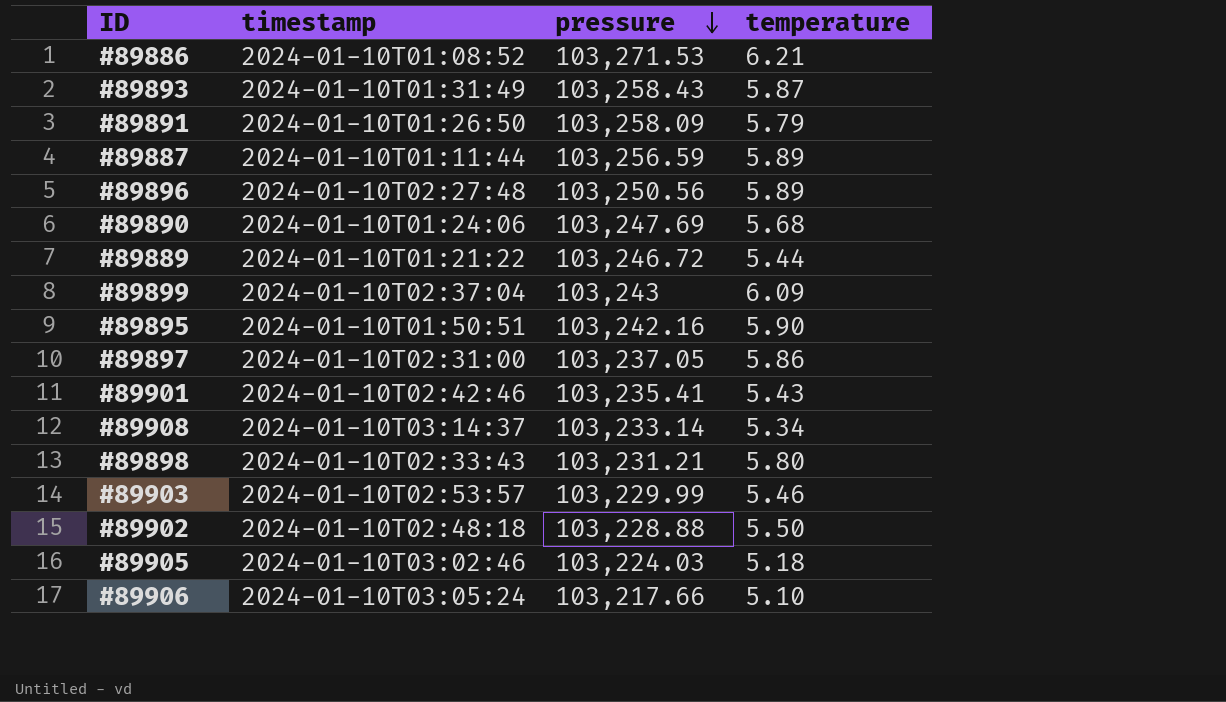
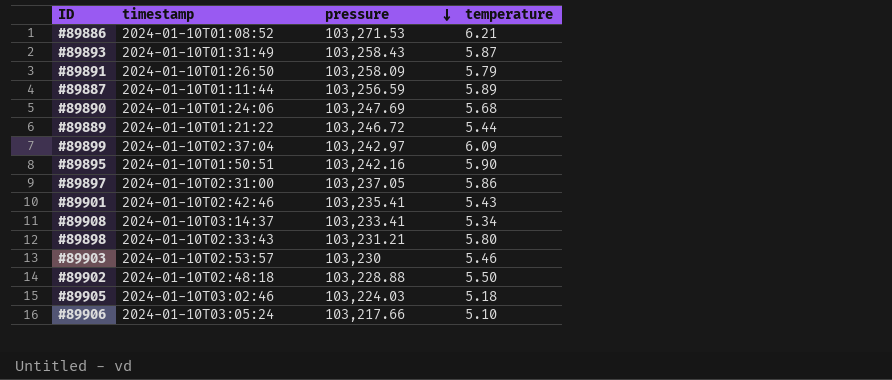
row #89896: 2024-01-10T02:27:48 | 103,250.56 | 5.89 -> none
#89899 | pressure: 103,243 -> 103,242.97
#89908 | pressure: 103,233.14 -> 103,233.41
#89903 | pressure: 103,229.99 -> 103,230

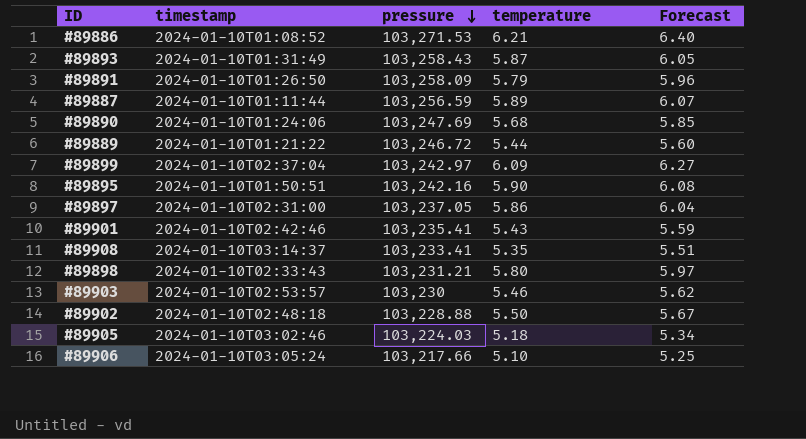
column Forecast | formula: none -> [temperature] * 1.03
#89908 | temperature: 5.34 -> 5.35

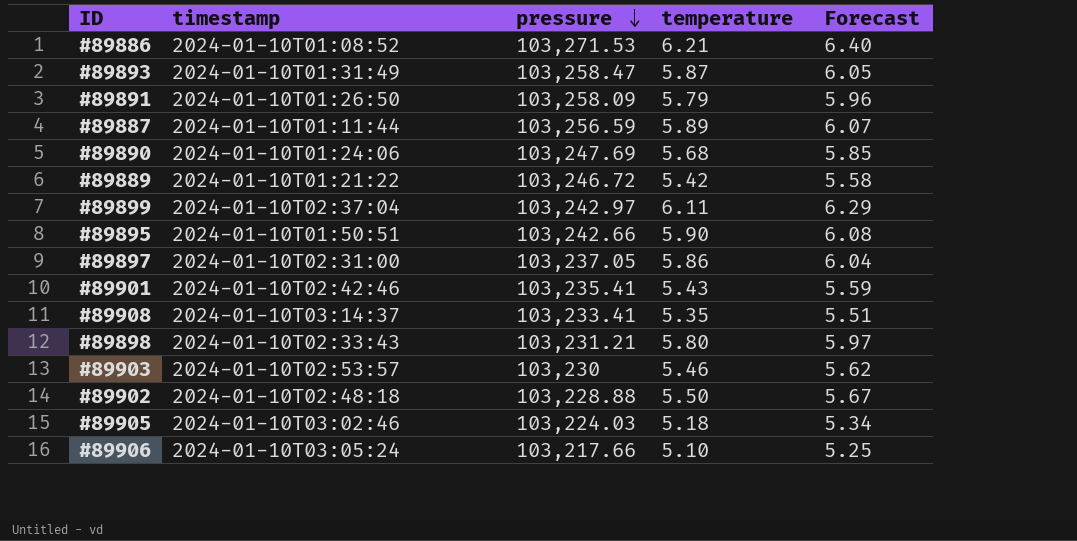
#89893 | pressure: 103,258.43 -> 103,258.47
#89889 | temperature: 5.44 -> 5.42
#89889 | Forecast: 5.60 -> 5.58
#89899 | temperature: 6.09 -> 6.11
#89899 | Forecast: 6.27 -> 6.29
#89895 | pressure: 103,242.16 -> 103,242.66

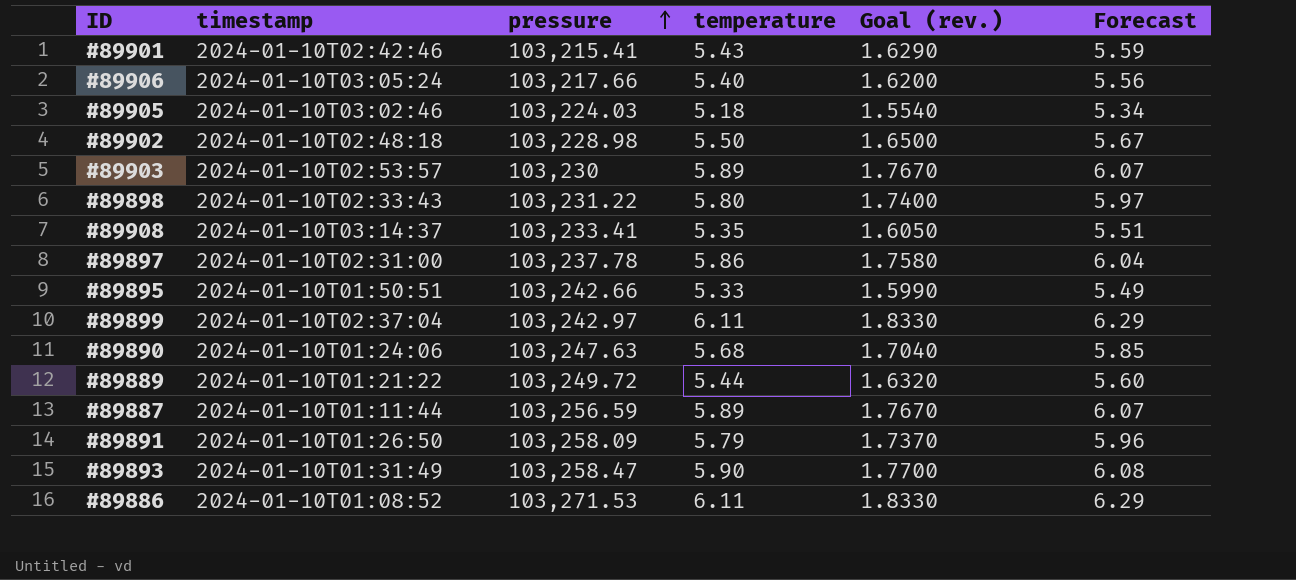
row order: pressure descending -> pressure ascending
column Goal (rev.) | formula: none -> [temperature] * 0.3
#89901 | pressure: 103,235.41 -> 103,215.41
#89906 | temperature: 5.10 -> 5.40
#89906 | Forecast: 5.25 -> 5.56
#89902 | pressure: 103,228.88 -> 103,228.98
#89903 | temperature: 5.46 -> 5.89
#89903 | Forecast: 5.62 -> 6.07
#89898 | pressure: 103,231.21 -> 103,231.22
#89897 | pressure: 103,237.05 -> 103,237.78
#89895 | temperature: 5.90 -> 5.33
#89895 | Forecast: 6.08 -> 5.49
#89890 | pressure: 103,247.69 -> 103,247.63
#89889 | pressure: 103,246.72 -> 103,249.72
#89889 | temperature: 5.42 -> 5.44
#89889 | Forecast: 5.58 -> 5.60
#89893 | temperature: 5.87 -> 5.90
#89893 | Forecast: 6.05 -> 6.08
#89886 | temperature: 6.21 -> 6.11
#89886 | Forecast: 6.40 -> 6.29

